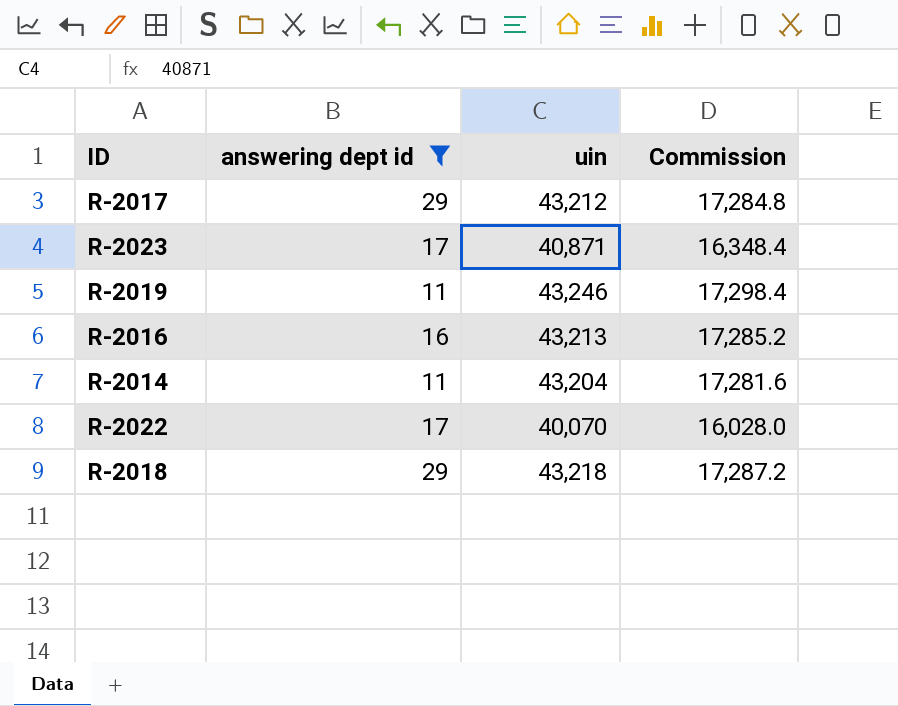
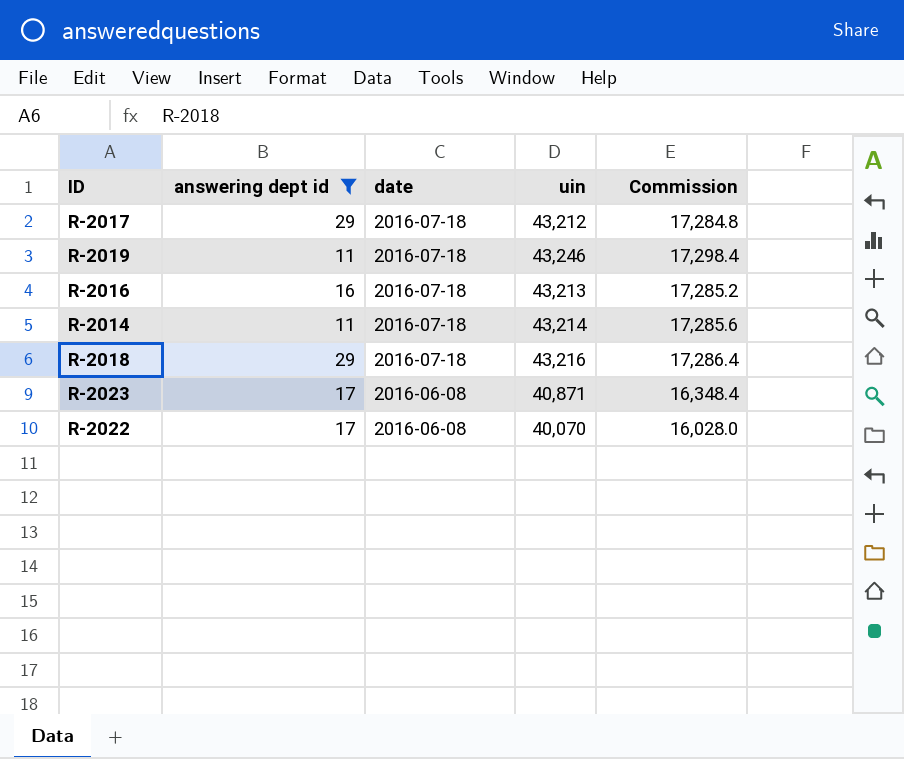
row order: none -> date descending
column date | position: none -> 3
R-2014 | uin: 43,204 -> 43,214
R-2014 | Commission: 17,281.6 -> 17,285.6
R-2018 | uin: 43,218 -> 43,216
R-2018 | Commission: 17,287.2 -> 17,286.4

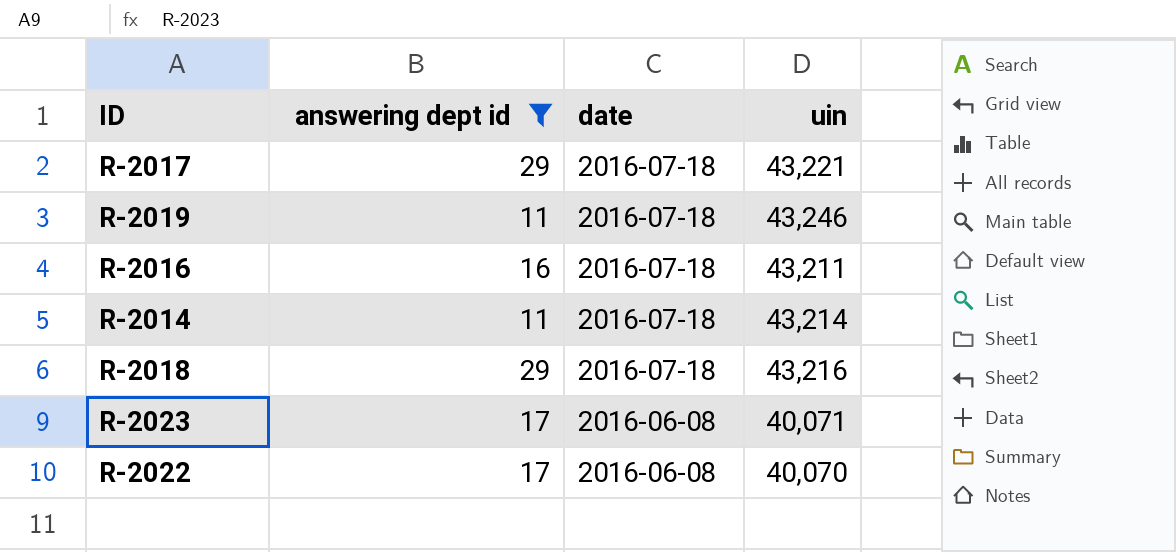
column Commission | formula: [uin] * 0.4 -> none
R-2017 | uin: 43,212 -> 43,221
R-2016 | uin: 43,213 -> 43,211
R-2023 | uin: 40,871 -> 40,071

